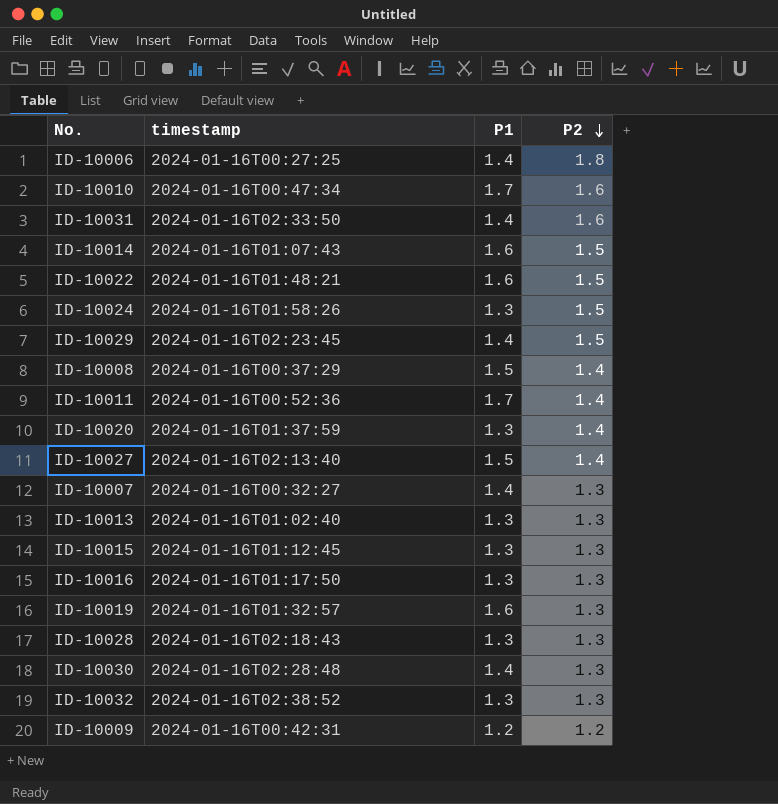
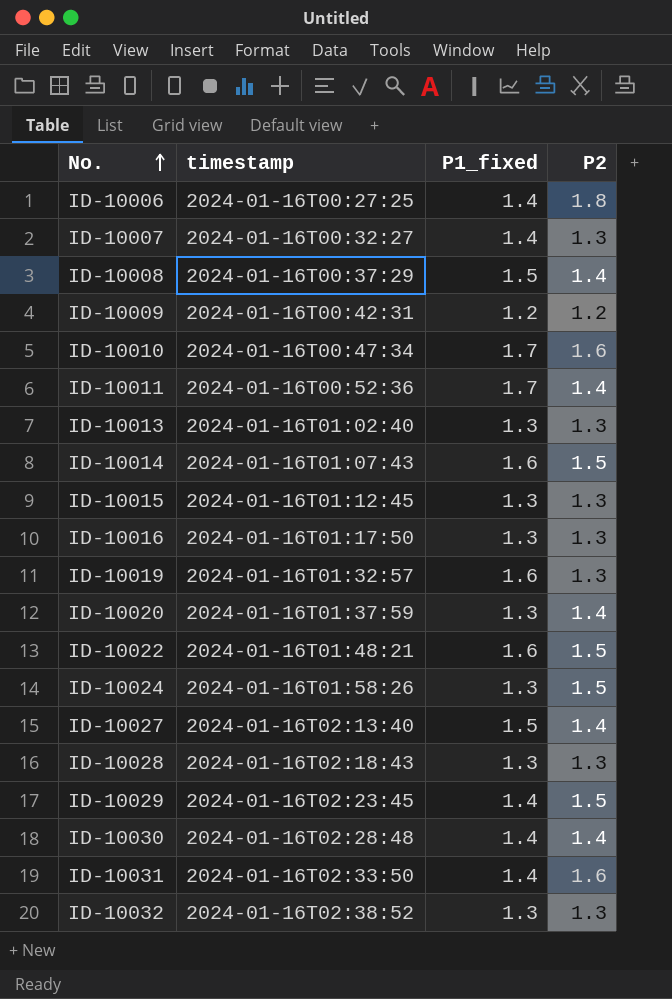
row order: P2 descending -> No. ascending
column name: P1 -> P1_fixed
ID-10030 | P2: 1.3 -> 1.4

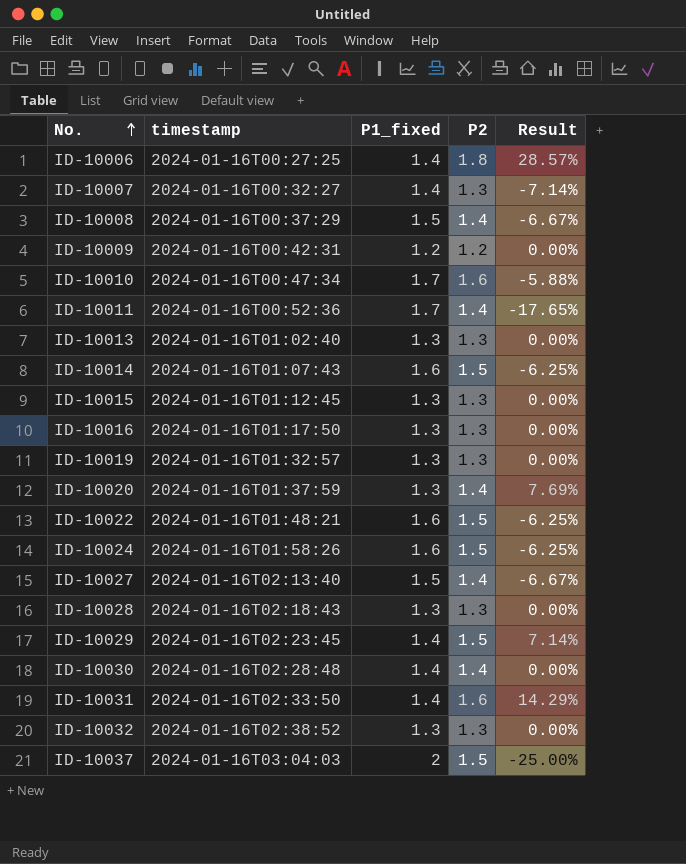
column Result | formula: none -> ([P2] - [P1_fixed]) / [P1_fixed]
ID-10019 | P1_fixed: 1.6 -> 1.3
ID-10024 | P1_fixed: 1.3 -> 1.6
row ID-10037: none -> 2024-01-16T03:04:03 | 2 | 1.5 | -25.00%

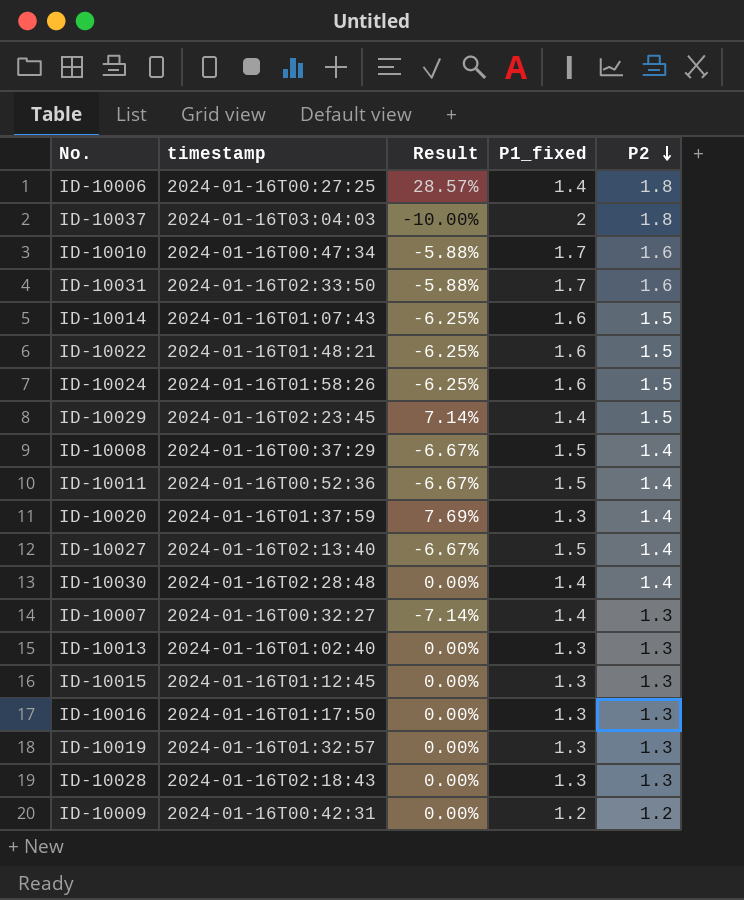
row order: No. ascending -> P2 descending
column Result | position: 5 -> 3
row ID-10032: 2024-01-16T02:38:52 | 1.3 | 1.3 | 0.00% -> none
ID-10037 | Result: -25.00% -> -10.00%
ID-10037 | P2: 1.5 -> 1.8
ID-10031 | Result: 14.29% -> -5.88%
ID-10031 | P1_fixed: 1.4 -> 1.7
ID-10011 | Result: -17.65% -> -6.67%
ID-10011 | P1_fixed: 1.7 -> 1.5

